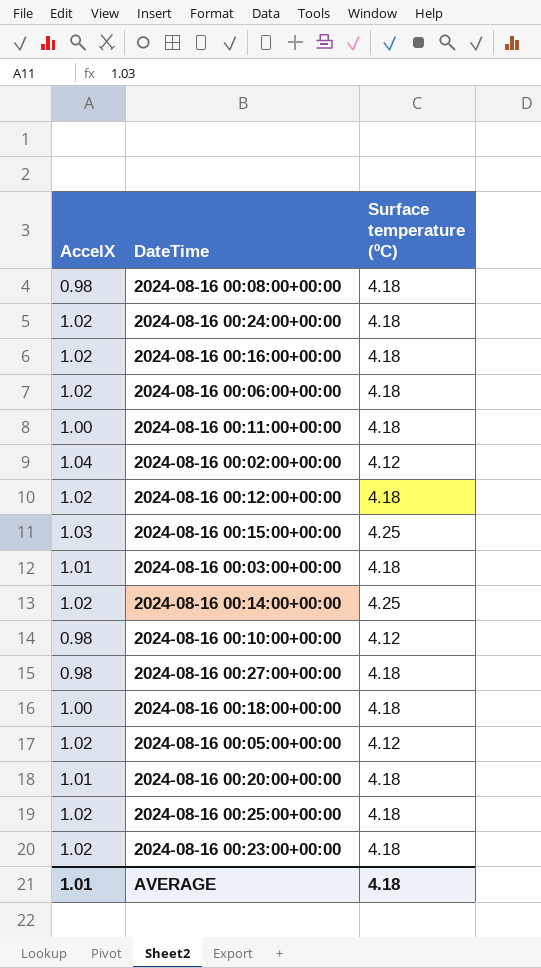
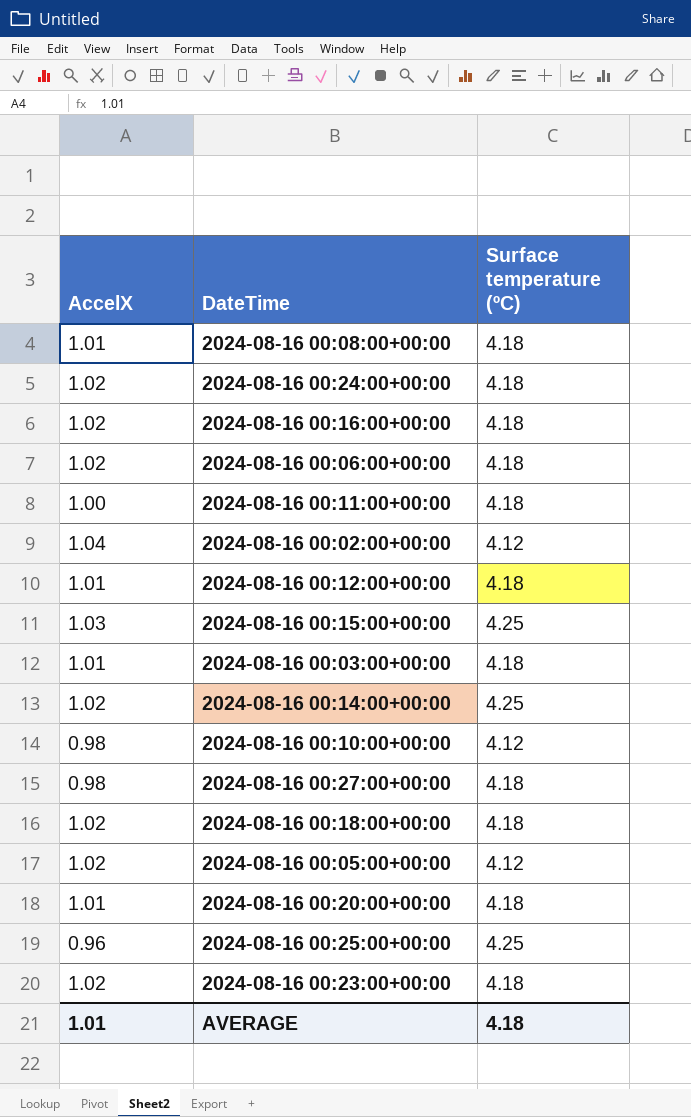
2024-08-16 00:08:00+00:00 | AccelX: 0.98 -> 1.01
2024-08-16 00:12:00+00:00 | AccelX: 1.02 -> 1.01
2024-08-16 00:18:00+00:00 | AccelX: 1.00 -> 1.02
2024-08-16 00:25:00+00:00 | AccelX: 1.02 -> 0.96
2024-08-16 00:25:00+00:00 | Surface temperature (ºC): 4.18 -> 4.25

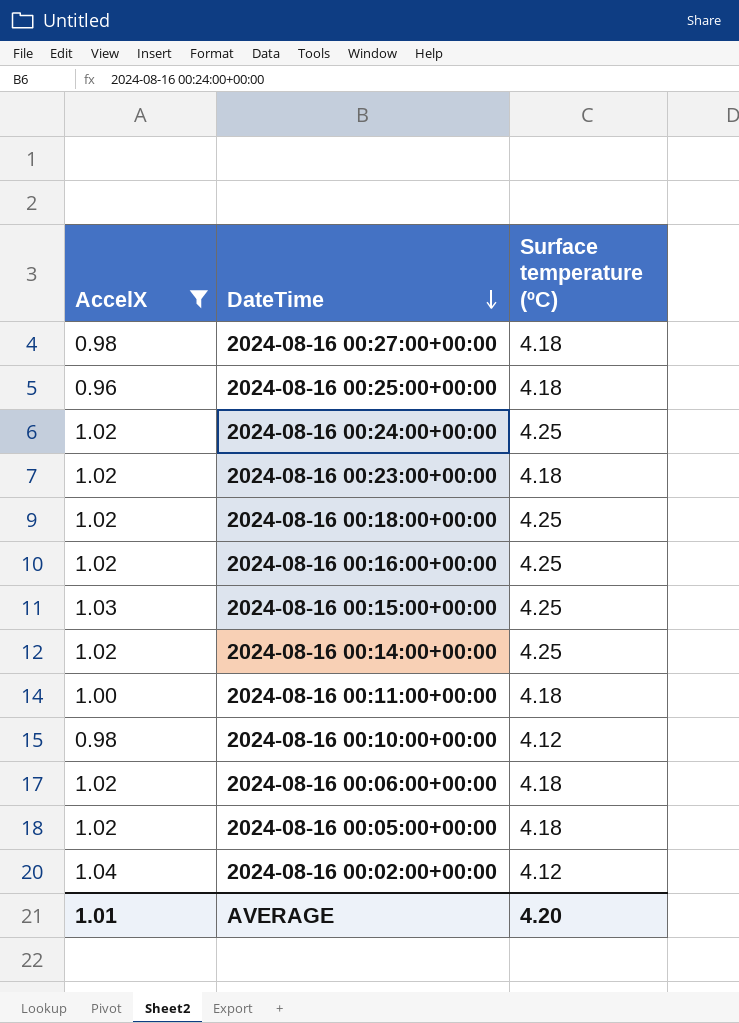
filter: none -> AccelX != 1.01
row order: none -> DateTime descending
2024-08-16 00:25:00+00:00 | Surface temperature (ºC): 4.25 -> 4.18
2024-08-16 00:24:00+00:00 | Surface temperature (ºC): 4.18 -> 4.25
2024-08-16 00:18:00+00:00 | Surface temperature (ºC): 4.18 -> 4.25
2024-08-16 00:16:00+00:00 | Surface temperature (ºC): 4.18 -> 4.25
2024-08-16 00:05:00+00:00 | Surface temperature (ºC): 4.12 -> 4.18
AVERAGE | Surface temperature (ºC): 4.18 -> 4.20

